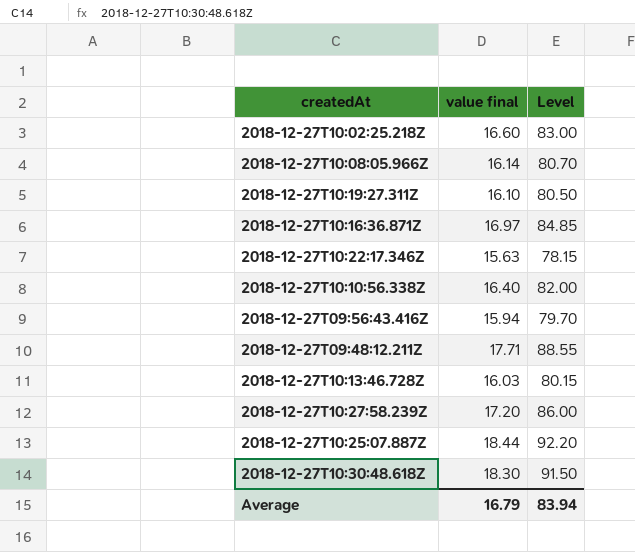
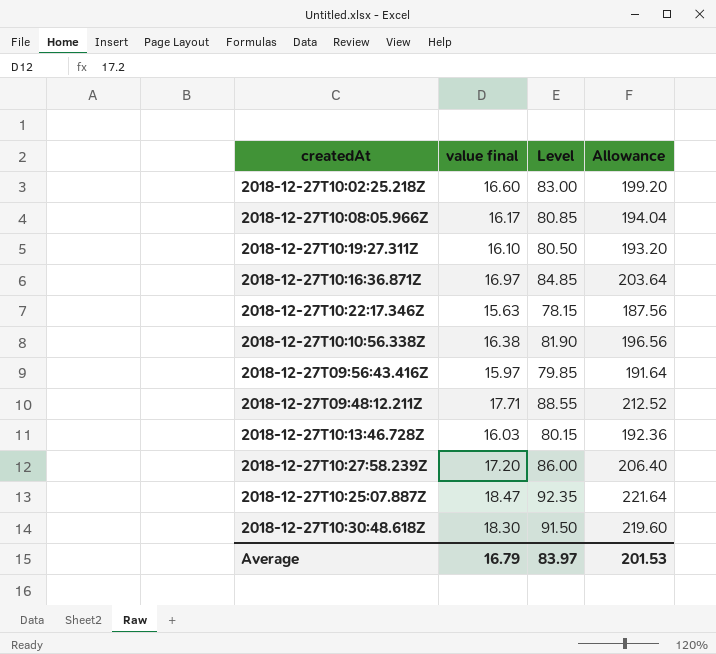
column Allowance | formula: none -> [value final] * 12
2018-12-27T10:08:05.966Z | value final: 16.14 -> 16.17
2018-12-27T10:08:05.966Z | Level: 80.70 -> 80.85
2018-12-27T10:10:56.338Z | value final: 16.40 -> 16.38
2018-12-27T10:10:56.338Z | Level: 82.00 -> 81.90
2018-12-27T09:56:43.416Z | value final: 15.94 -> 15.97
2018-12-27T09:56:43.416Z | Level: 79.70 -> 79.85
2018-12-27T10:25:07.887Z | value final: 18.44 -> 18.47
2018-12-27T10:25:07.887Z | Level: 92.20 -> 92.35
Average | Level: 83.94 -> 83.97

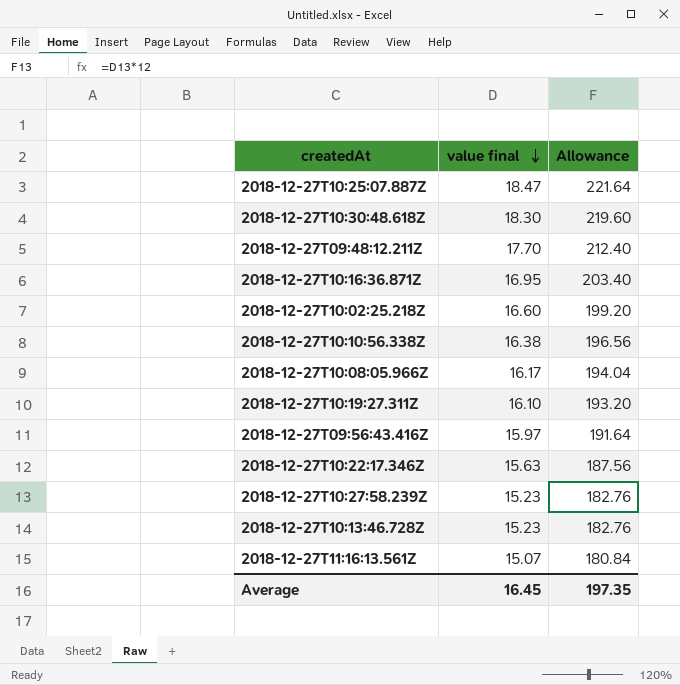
row order: none -> value final descending
column Level | formula: [value final] * 5 -> none
2018-12-27T09:48:12.211Z | value final: 17.71 -> 17.70
2018-12-27T09:48:12.211Z | Allowance: 212.52 -> 212.40
2018-12-27T10:16:36.871Z | value final: 16.97 -> 16.95
2018-12-27T10:16:36.871Z | Allowance: 203.64 -> 203.40
2018-12-27T10:27:58.239Z | value final: 17.20 -> 15.23
2018-12-27T10:27:58.239Z | Allowance: 206.40 -> 182.76
2018-12-27T10:13:46.728Z | value final: 16.03 -> 15.23
2018-12-27T10:13:46.728Z | Allowance: 192.36 -> 182.76
row 2018-12-27T11:16:13.561Z: none -> 15.07 | 180.84
Average | value final: 16.79 -> 16.45
Average | Allowance: 201.53 -> 197.35

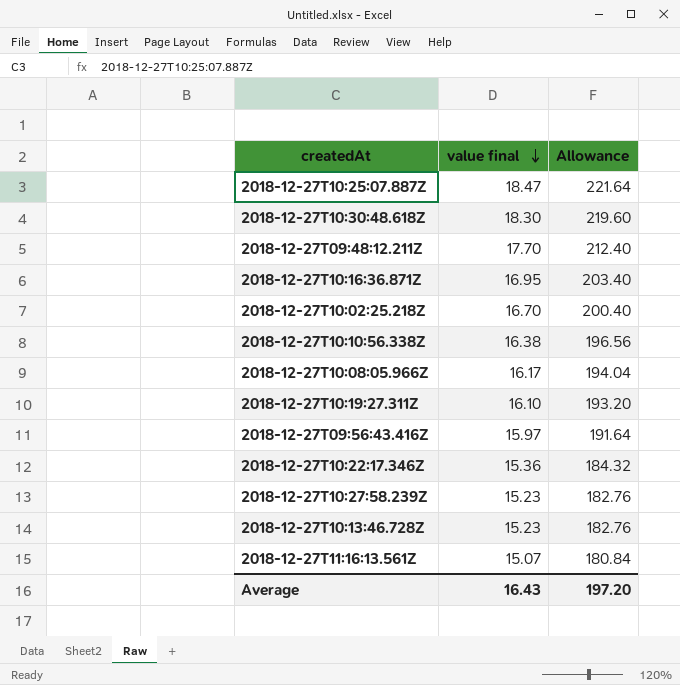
2018-12-27T10:02:25.218Z | value final: 16.60 -> 16.70
2018-12-27T10:02:25.218Z | Allowance: 199.20 -> 200.40
2018-12-27T10:22:17.346Z | value final: 15.63 -> 15.36
2018-12-27T10:22:17.346Z | Allowance: 187.56 -> 184.32
Average | value final: 16.45 -> 16.43
Average | Allowance: 197.35 -> 197.20

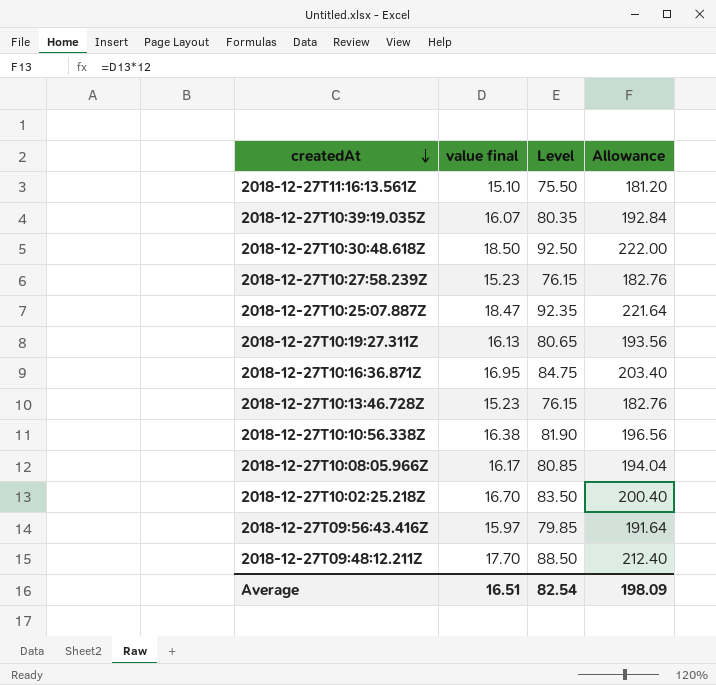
row order: value final descending -> createdAt descending
column Level | formula: none -> [value final] * 5
row 2018-12-27T10:22:17.346Z: 15.36 | 184.32 -> none
2018-12-27T11:16:13.561Z | value final: 15.07 -> 15.10
2018-12-27T11:16:13.561Z | Allowance: 180.84 -> 181.20
row 2018-12-27T10:39:19.035Z: none -> 16.07 | 80.35 | 192.84
2018-12-27T10:30:48.618Z | value final: 18.30 -> 18.50
2018-12-27T10:30:48.618Z | Allowance: 219.60 -> 222.00
2018-12-27T10:19:27.311Z | value final: 16.10 -> 16.13
2018-12-27T10:19:27.311Z | Allowance: 193.20 -> 193.56
Average | value final: 16.43 -> 16.51
Average | Allowance: 197.20 -> 198.09

